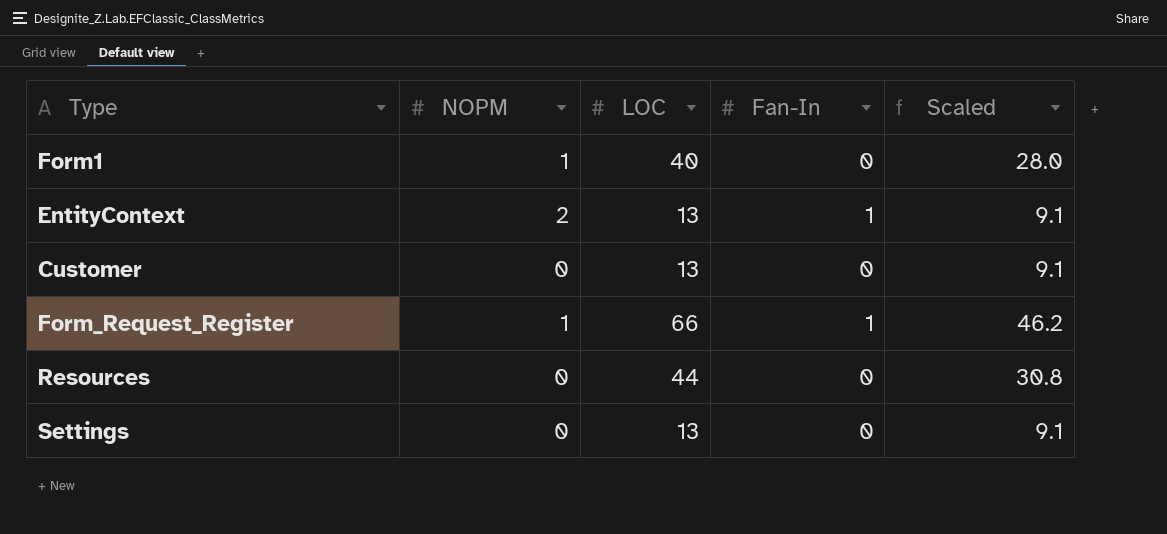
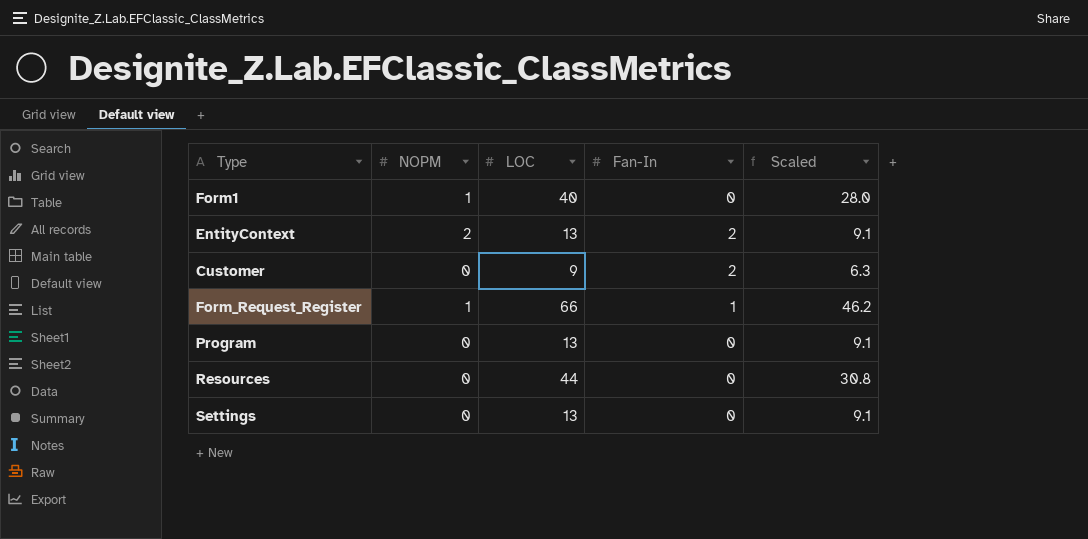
EntityContext | Fan-In: 1 -> 2
Customer | LOC: 13 -> 9
Customer | Fan-In: 0 -> 2
Customer | Scaled: 9.1 -> 6.3
row Program: none -> 0 | 13 | 0 | 9.1

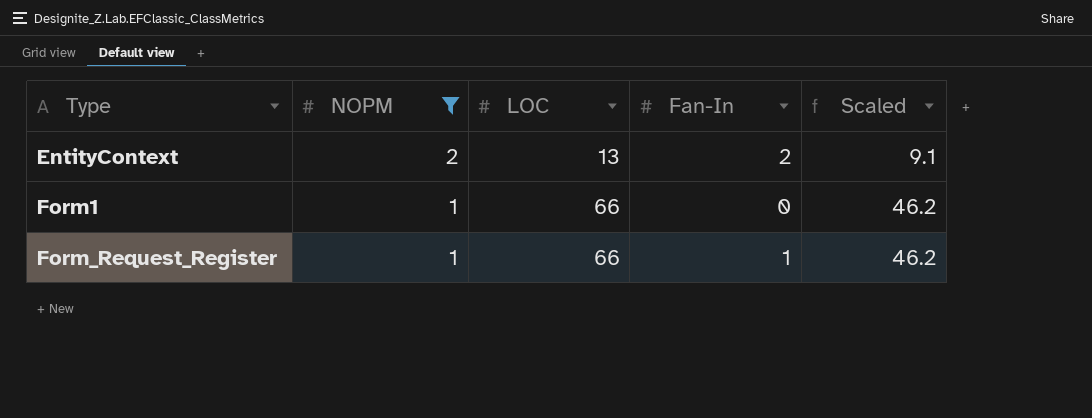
filter: none -> NOPM != 0
row order: none -> Type ascending
Form1 | LOC: 40 -> 66
Form1 | Scaled: 28.0 -> 46.2

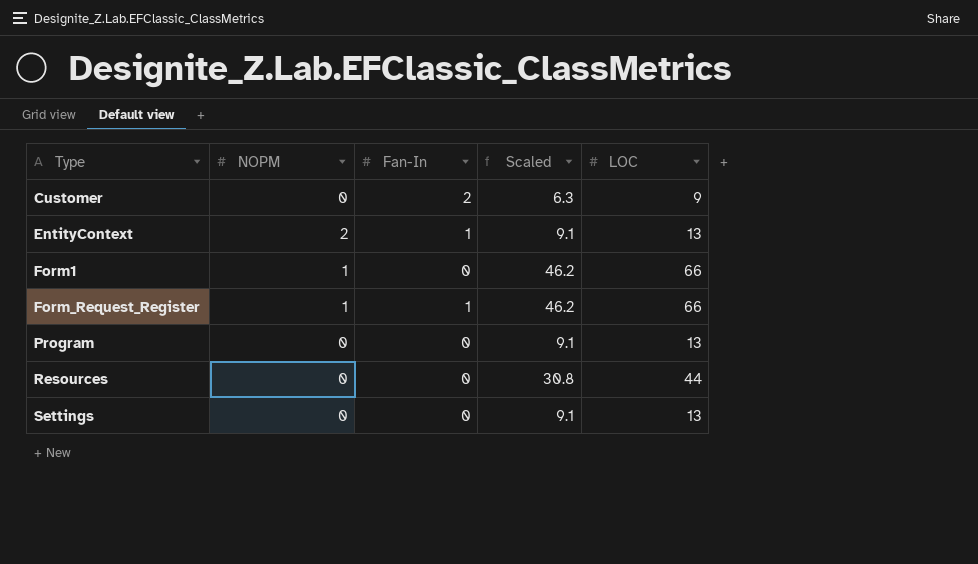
filter: NOPM != 0 -> none
column LOC | position: 3 -> 5
EntityContext | Fan-In: 2 -> 1

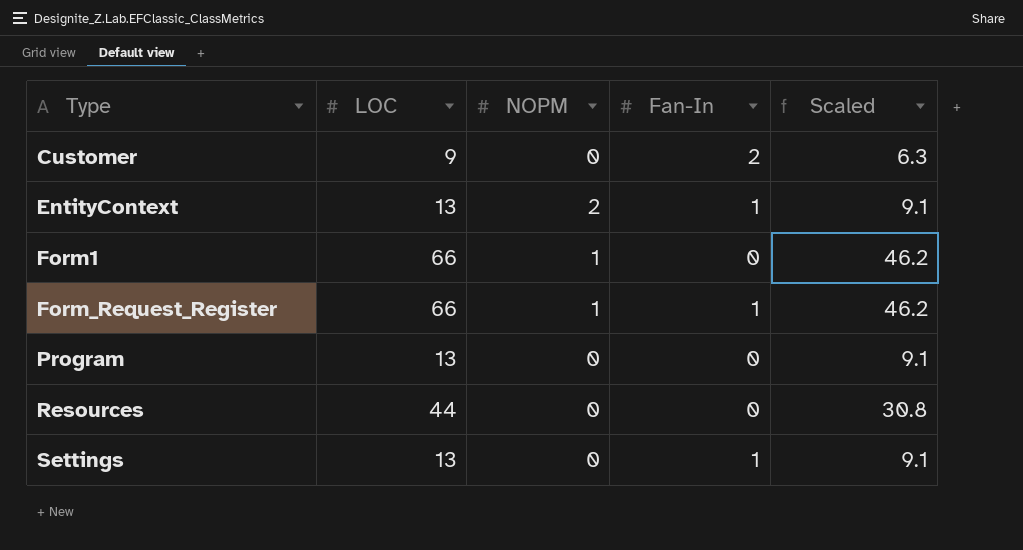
column LOC | position: 5 -> 2
Settings | Fan-In: 0 -> 1

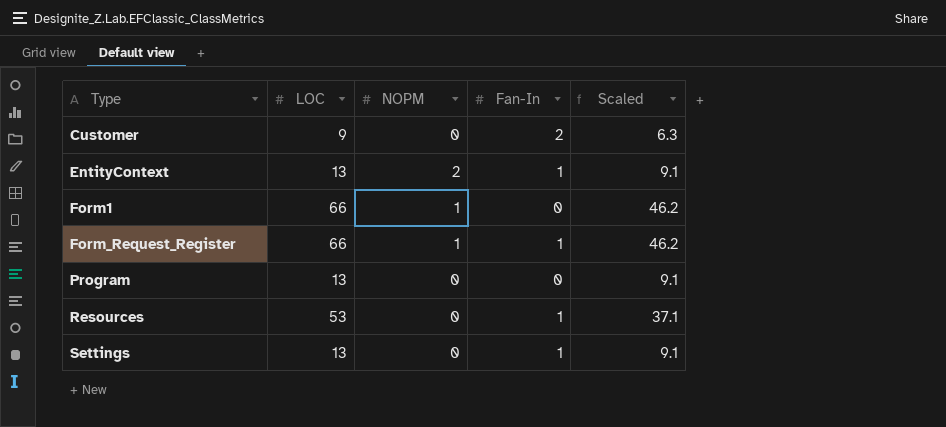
Resources | LOC: 44 -> 53
Resources | Fan-In: 0 -> 1
Resources | Scaled: 30.8 -> 37.1

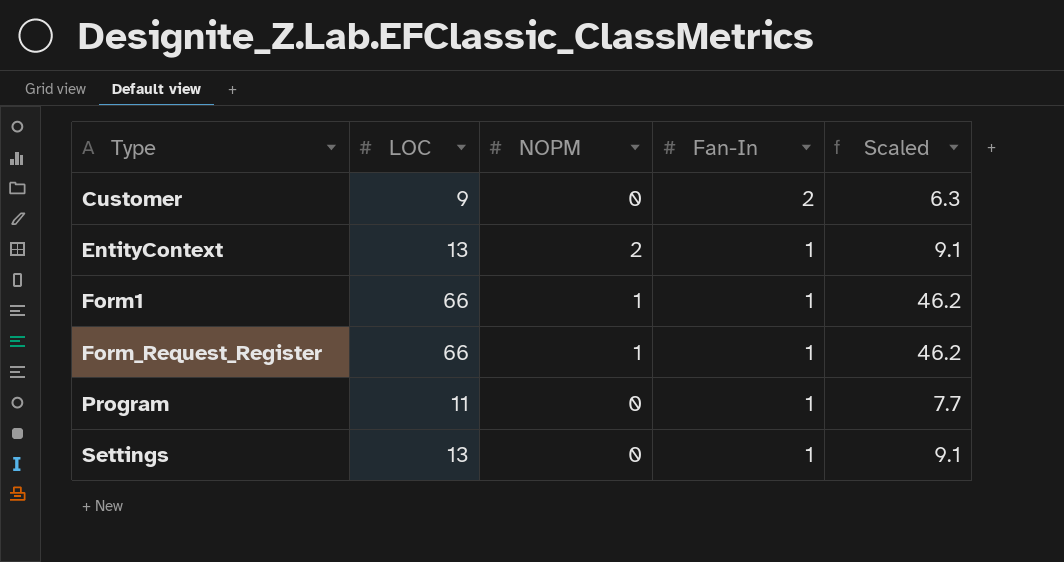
row Resources: 53 | 0 | 1 | 37.1 -> none
Form1 | Fan-In: 0 -> 1
Program | LOC: 13 -> 11
Program | Fan-In: 0 -> 1
Program | Scaled: 9.1 -> 7.7

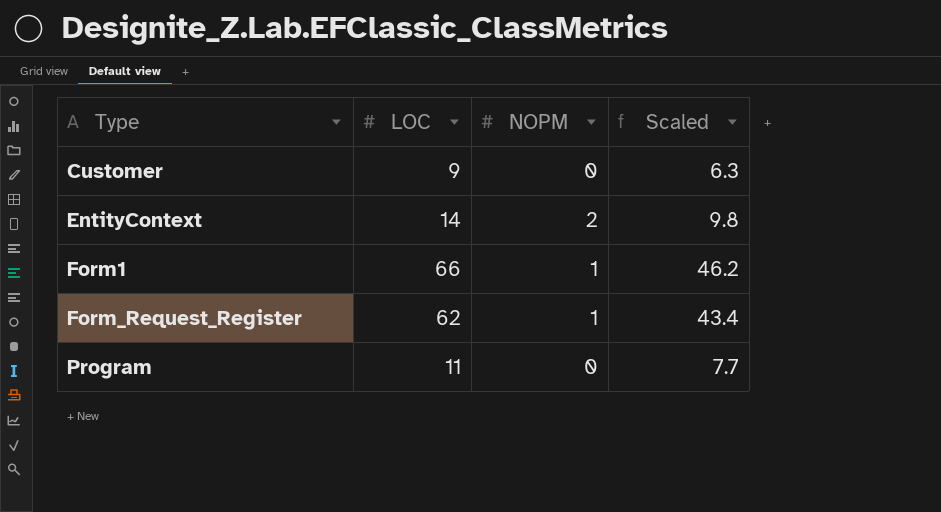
column Fan-In | position: 4 -> none
row Settings: 13 | 0 | 1 | 9.1 -> none
EntityContext | LOC: 13 -> 14
EntityContext | Scaled: 9.1 -> 9.8
Form_Request_Register | LOC: 66 -> 62
Form_Request_Register | Scaled: 46.2 -> 43.4

